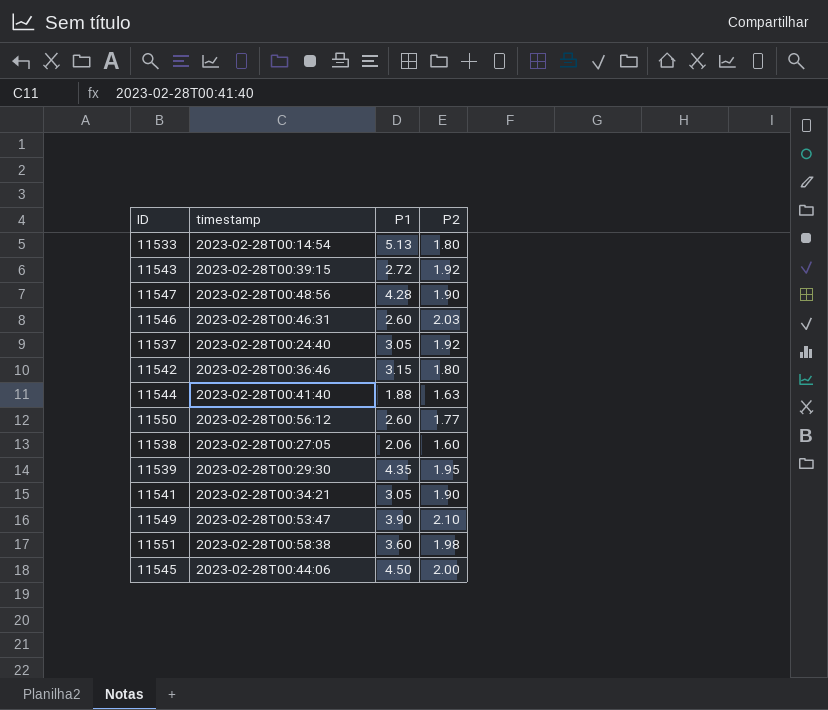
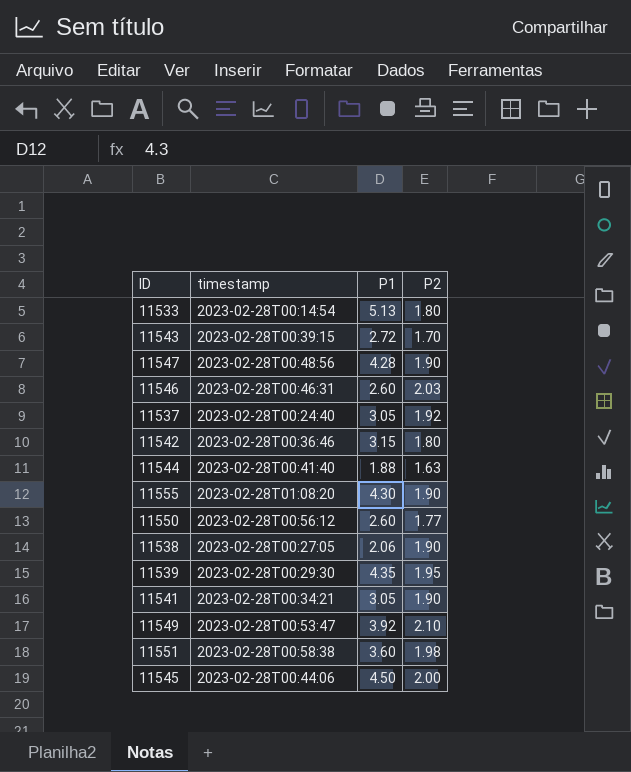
11543 | P2: 1.92 -> 1.70
row 11555: none -> 2023-02-28T01:08:20 | 4.30 | 1.90
11538 | P2: 1.60 -> 1.90
11549 | P1: 3.90 -> 3.92

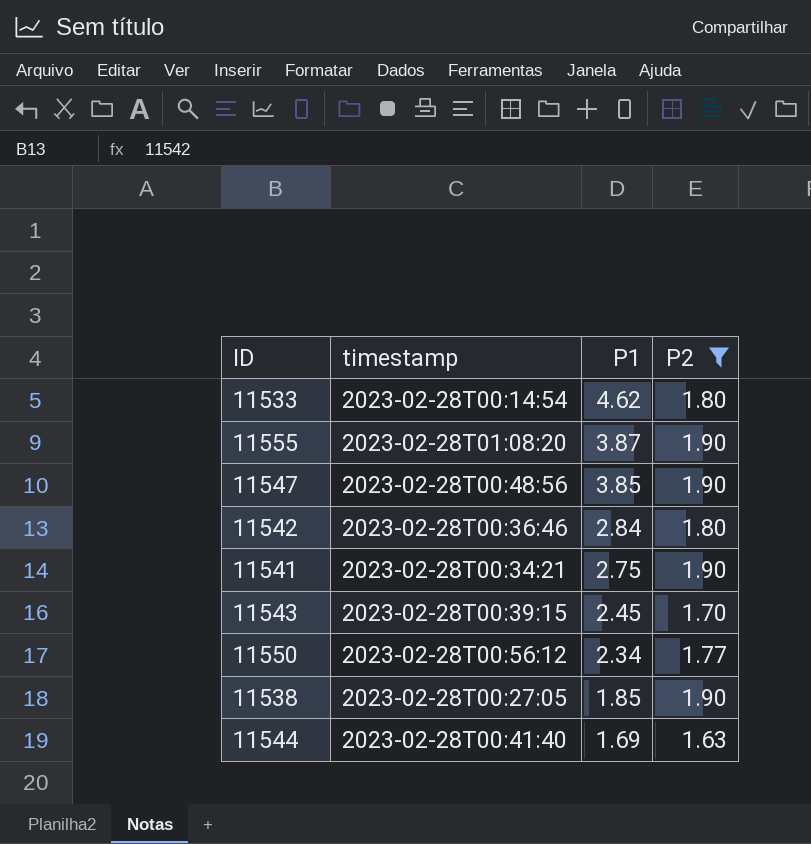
filter: none -> P2 <= 1.90
row order: none -> P1 descending
11533 | P1: 5.13 -> 4.62
11555 | P1: 4.30 -> 3.87
11547 | P1: 4.28 -> 3.85
11542 | P1: 3.15 -> 2.84
11541 | P1: 3.05 -> 2.75
11543 | P1: 2.72 -> 2.45
11550 | P1: 2.60 -> 2.34
11538 | P1: 2.06 -> 1.85
11544 | P1: 1.88 -> 1.69

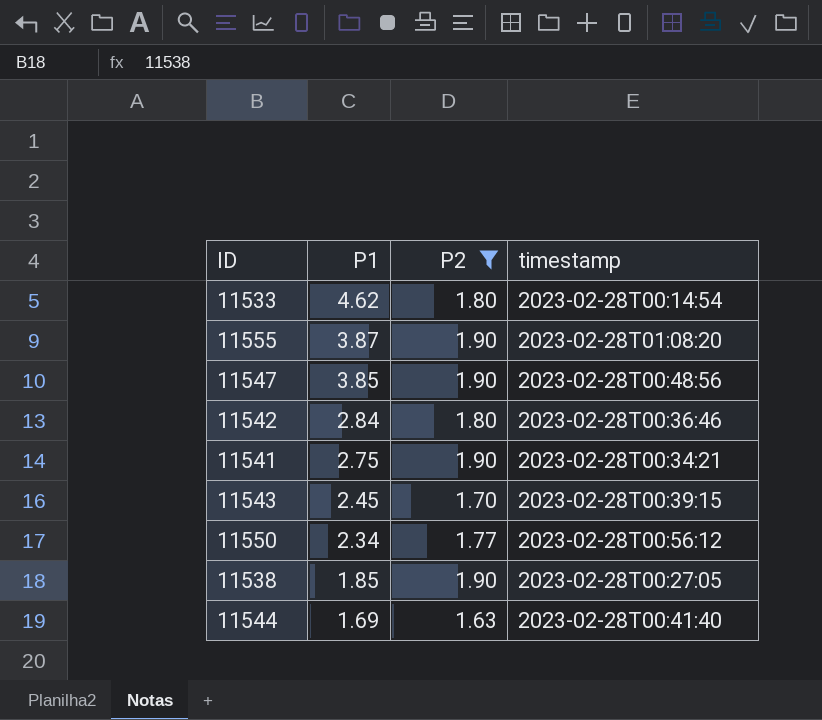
column timestamp | position: 2 -> 4

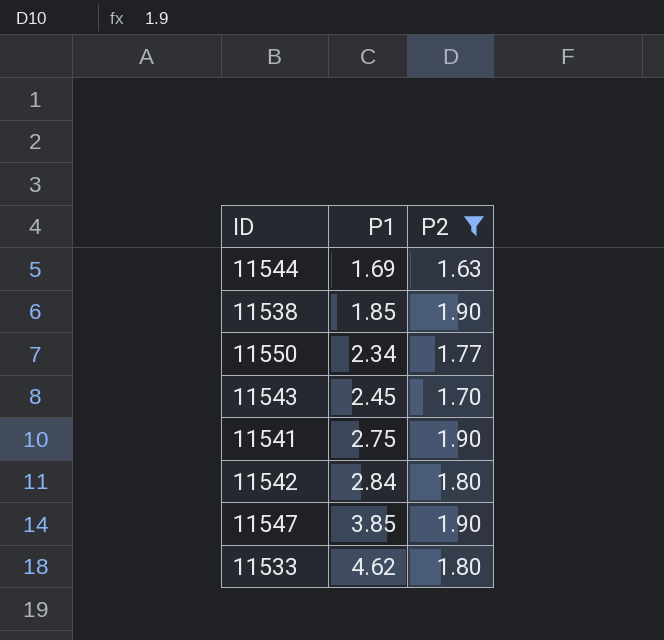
row order: P1 descending -> P1 ascending
column timestamp | position: 4 -> none
row 11555: 3.87 | 1.90 | 2023-02-28T01:08:20 -> none

